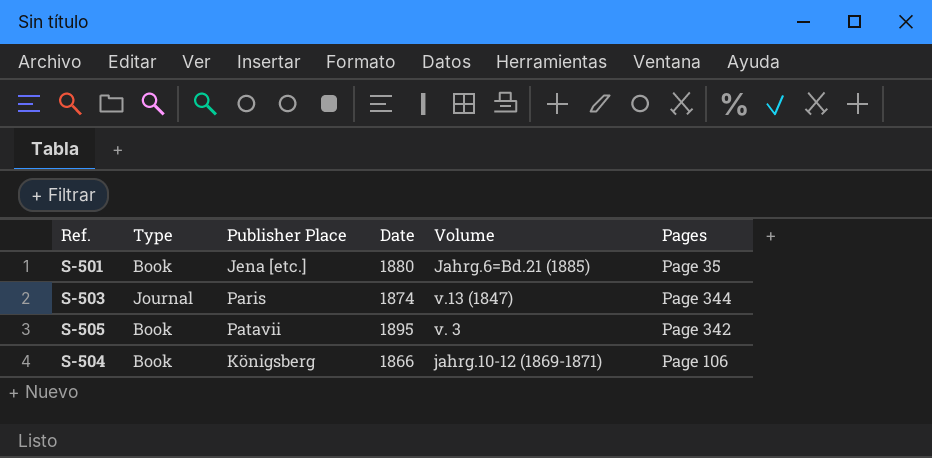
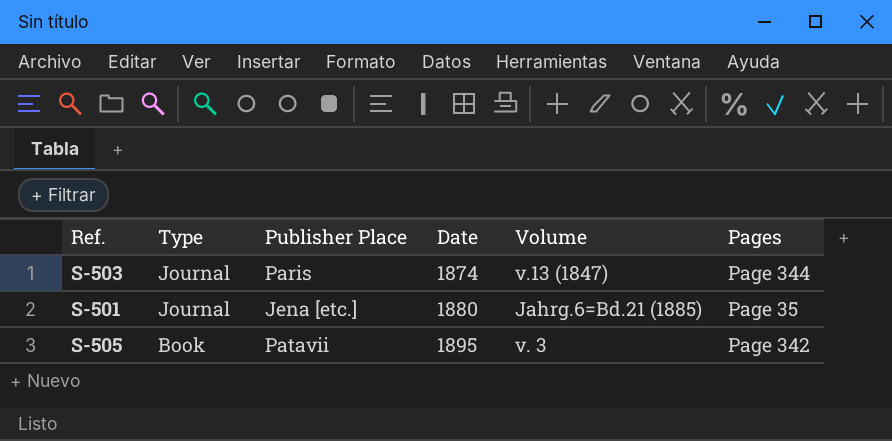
row order: none -> Type descending
row S-504: Book | Königsberg | 1866 | jahrg.10-12 (1869-1871) | Page 106 -> none
S-501 | Type: Book -> Journal

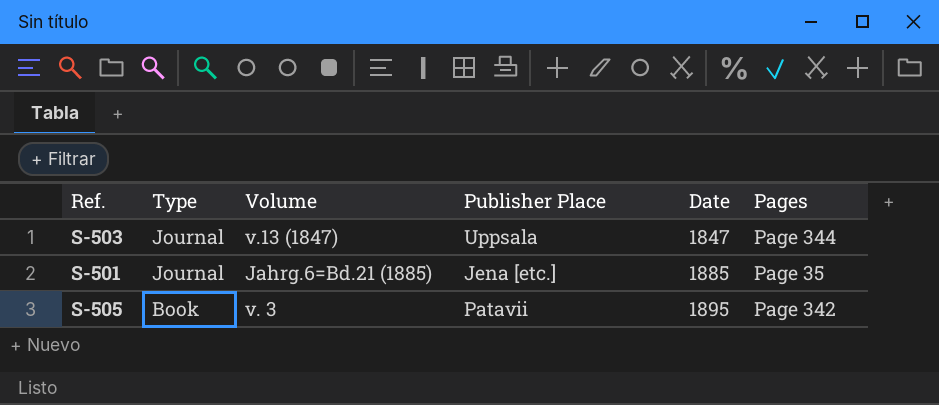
column Volume | position: 5 -> 3
S-503 | Publisher Place: Paris -> Uppsala
S-503 | Date: 1874 -> 1847
S-501 | Date: 1880 -> 1885

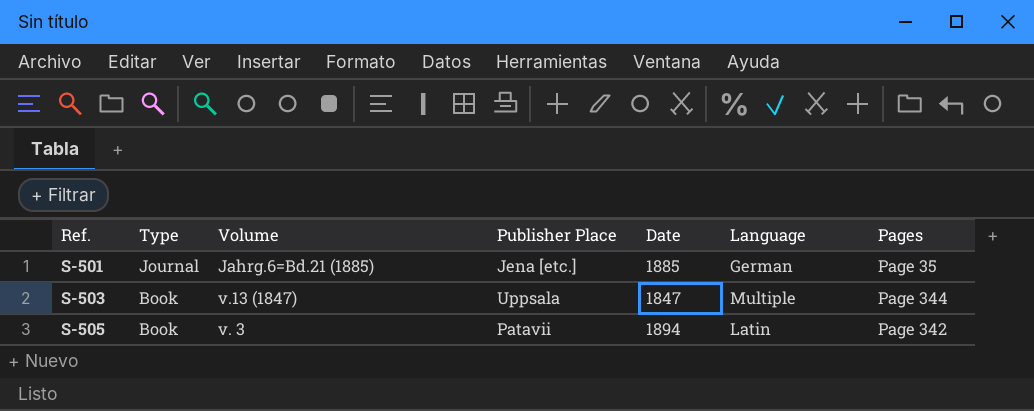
row order: Type descending -> Ref. ascending
column Language | position: none -> 6
S-503 | Type: Journal -> Book
S-505 | Date: 1895 -> 1894

